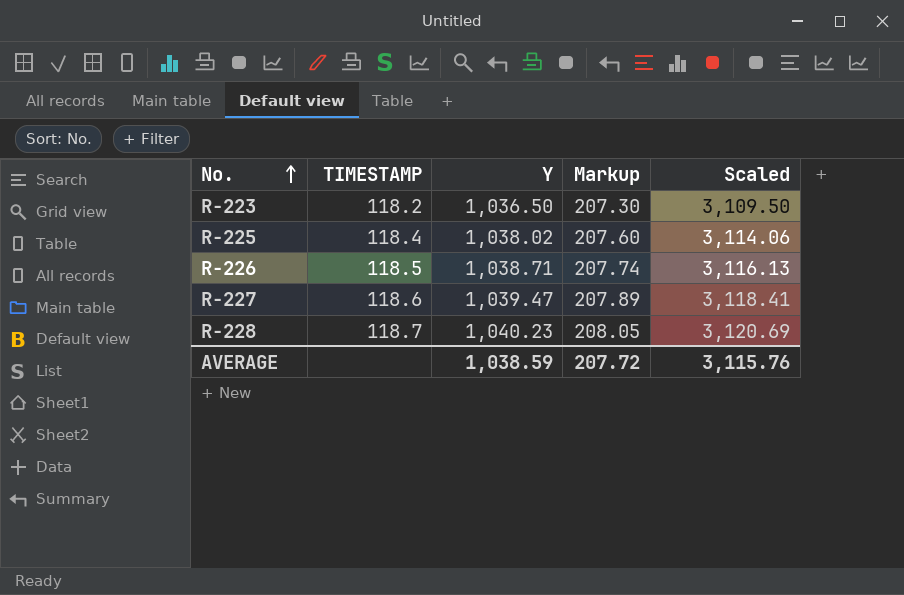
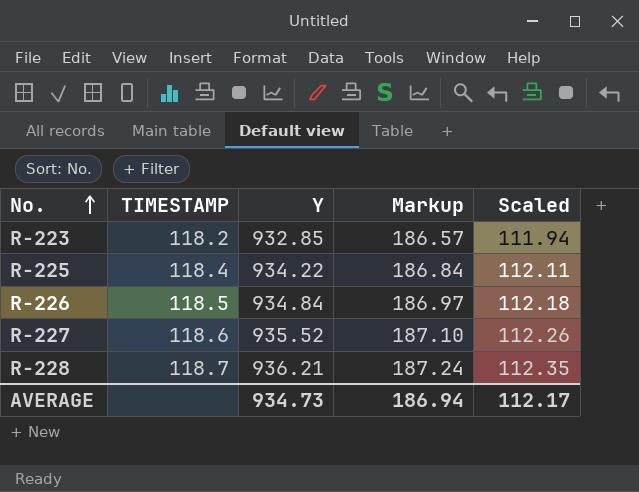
column Scaled | formula: [Y] * 3 -> [Y] * 0.12
R-223 | Y: 1,036.50 -> 932.85
R-223 | Markup: 207.30 -> 186.57
R-225 | Y: 1,038.02 -> 934.22
R-225 | Markup: 207.60 -> 186.84
R-226 | Y: 1,038.71 -> 934.84
R-226 | Markup: 207.74 -> 186.97
R-227 | Y: 1,039.47 -> 935.52
R-227 | Markup: 207.89 -> 187.10
R-228 | Y: 1,040.23 -> 936.21
R-228 | Markup: 208.05 -> 187.24
AVERAGE | Y: 1,038.59 -> 934.73
AVERAGE | Markup: 207.72 -> 186.94
AVERAGE | Scaled: 3,115.76 -> 112.17

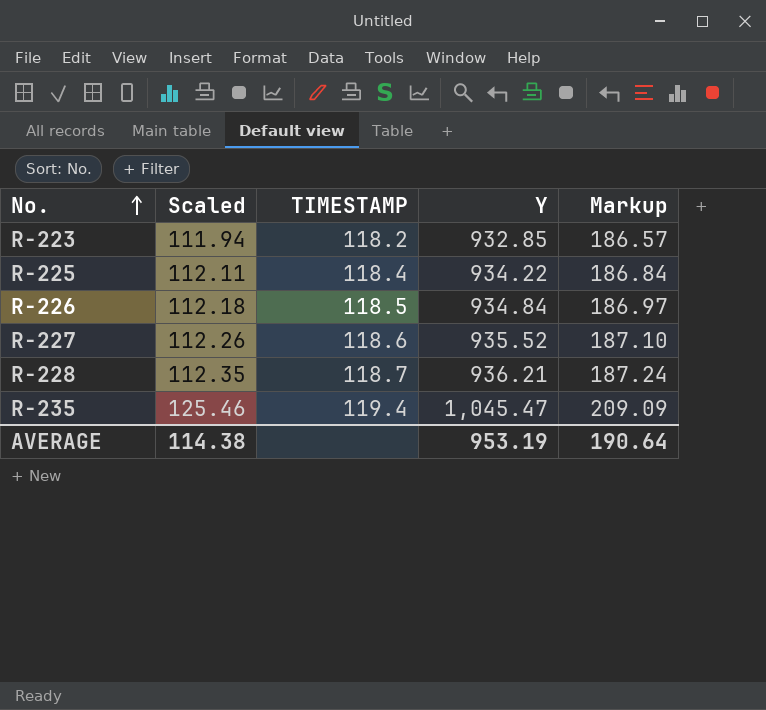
column Scaled | position: 5 -> 2
row R-235: none -> 125.46 | 119.4 | 1,045.47 | 209.09
AVERAGE | Scaled: 112.17 -> 114.38
AVERAGE | Y: 934.73 -> 953.19
AVERAGE | Markup: 186.94 -> 190.64

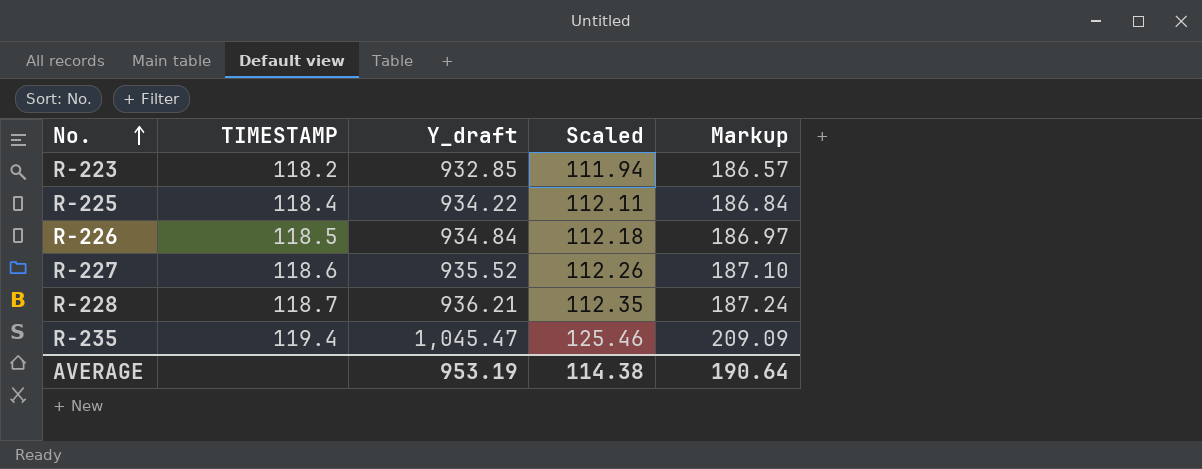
column name: Y -> Y_draft
column Scaled | position: 2 -> 4

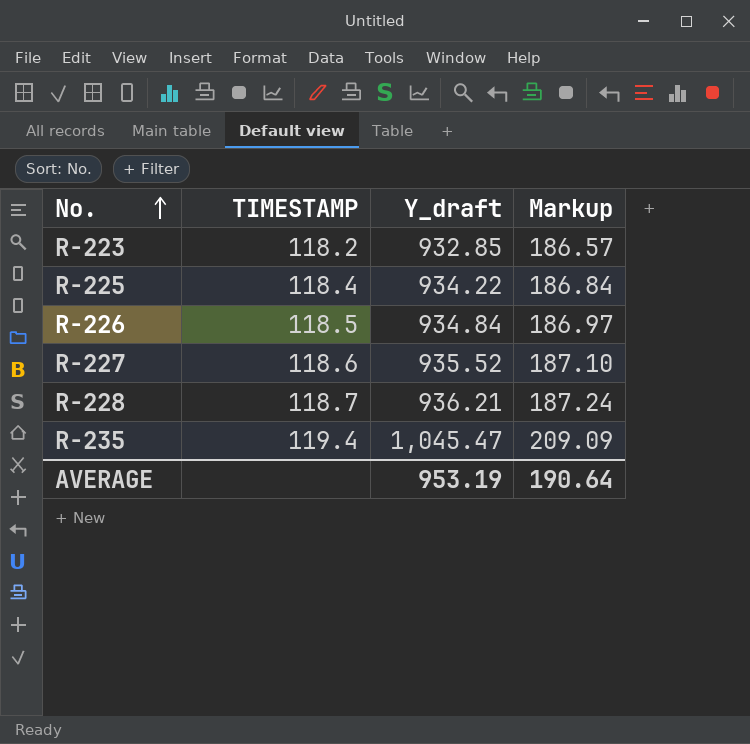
column Scaled | formula: [Y_draft] * 0.12 -> none

